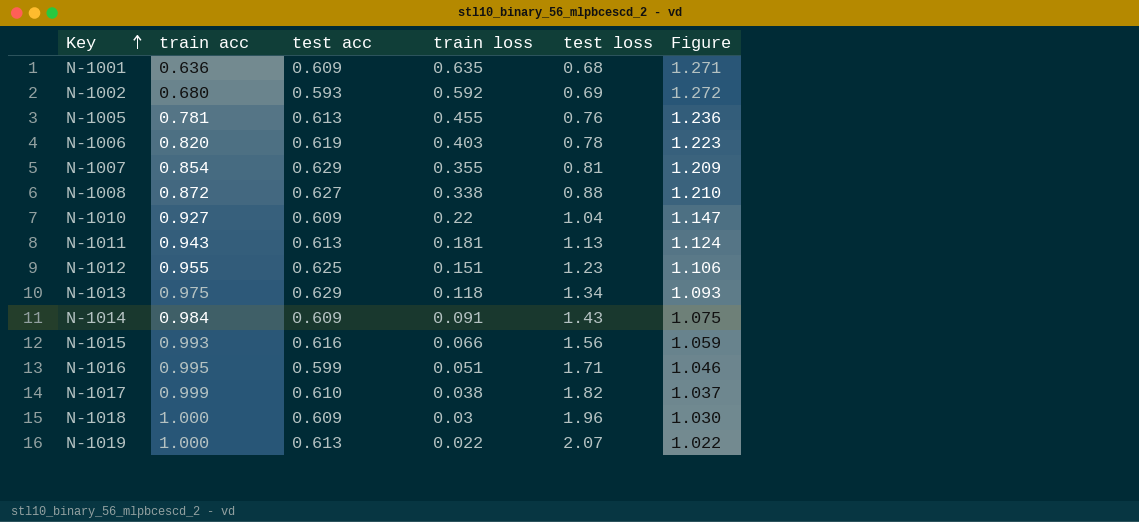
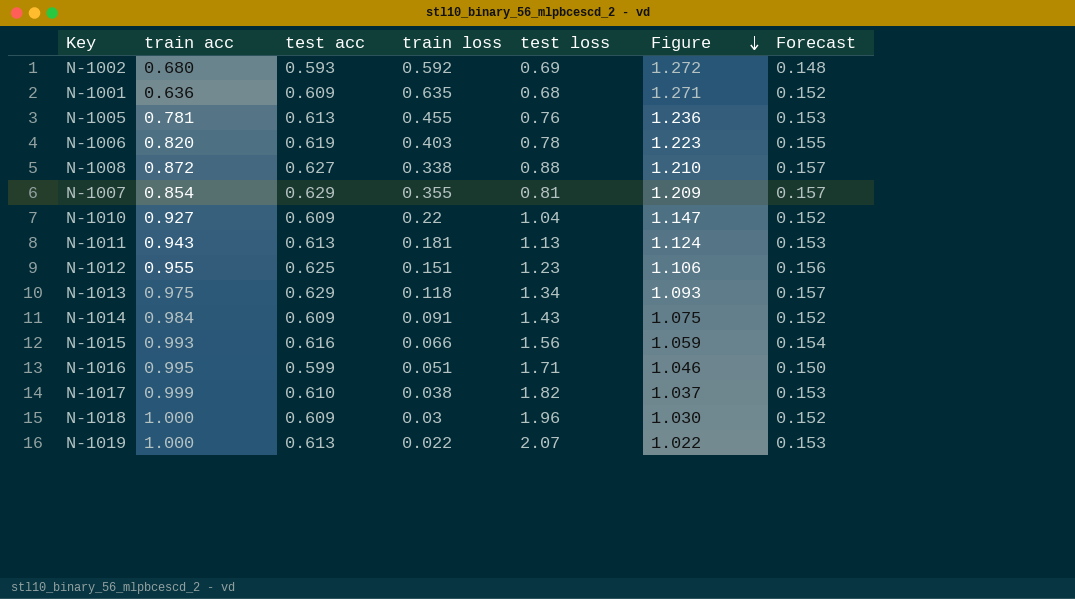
row order: Key ascending -> Figure descending
column Forecast | formula: none -> [test acc] * 0.25

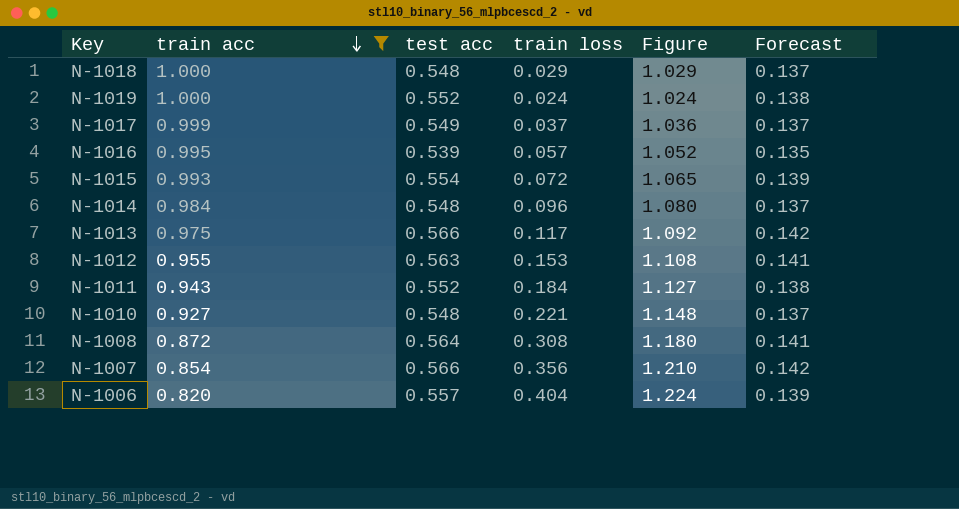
filter: none -> train acc >= 0.820
row order: Figure descending -> train acc descending
column test loss | position: 5 -> none
N-1018 | test acc: 0.609 -> 0.548
N-1018 | train loss: 0.03 -> 0.029
N-1018 | Figure: 1.030 -> 1.029
N-1018 | Forecast: 0.152 -> 0.137
N-1019 | test acc: 0.613 -> 0.552
N-1019 | train loss: 0.022 -> 0.024
N-1019 | Figure: 1.022 -> 1.024
N-1019 | Forecast: 0.153 -> 0.138
N-1017 | test acc: 0.610 -> 0.549
N-1017 | train loss: 0.038 -> 0.037
N-1017 | Figure: 1.037 -> 1.036
N-1017 | Forecast: 0.153 -> 0.137
N-1016 | test acc: 0.599 -> 0.539
N-1016 | train loss: 0.051 -> 0.057
N-1016 | Figure: 1.046 -> 1.052
N-1016 | Forecast: 0.150 -> 0.135
N-1015 | test acc: 0.616 -> 0.554
N-1015 | train loss: 0.066 -> 0.072
N-1015 | Figure: 1.059 -> 1.065
N-1015 | Forecast: 0.154 -> 0.139
N-1014 | test acc: 0.609 -> 0.548
N-1014 | train loss: 0.091 -> 0.096
N-1014 | Figure: 1.075 -> 1.080
N-1014 | Forecast: 0.152 -> 0.137
N-1013 | test acc: 0.629 -> 0.566
N-1013 | train loss: 0.118 -> 0.117
N-1013 | Figure: 1.093 -> 1.092
N-1013 | Forecast: 0.157 -> 0.142
N-1012 | test acc: 0.625 -> 0.563
N-1012 | train loss: 0.151 -> 0.153
N-1012 | Figure: 1.106 -> 1.108
N-1012 | Forecast: 0.156 -> 0.141
N-1011 | test acc: 0.613 -> 0.552
N-1011 | train loss: 0.181 -> 0.184
N-1011 | Figure: 1.124 -> 1.127
N-1011 | Forecast: 0.153 -> 0.138
N-1010 | test acc: 0.609 -> 0.548
N-1010 | train loss: 0.22 -> 0.221
N-1010 | Figure: 1.147 -> 1.148
N-1010 | Forecast: 0.152 -> 0.137
N-1008 | test acc: 0.627 -> 0.564
N-1008 | train loss: 0.338 -> 0.308
N-1008 | Figure: 1.210 -> 1.180
N-1008 | Forecast: 0.157 -> 0.141
N-1007 | test acc: 0.629 -> 0.566
N-1007 | train loss: 0.355 -> 0.356
N-1007 | Figure: 1.209 -> 1.210
N-1007 | Forecast: 0.157 -> 0.142
N-1006 | test acc: 0.619 -> 0.557
N-1006 | train loss: 0.403 -> 0.404
N-1006 | Figure: 1.223 -> 1.224
N-1006 | Forecast: 0.155 -> 0.139

